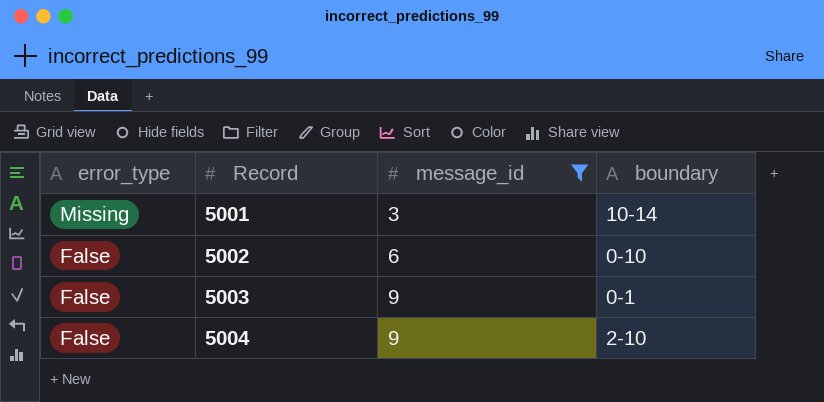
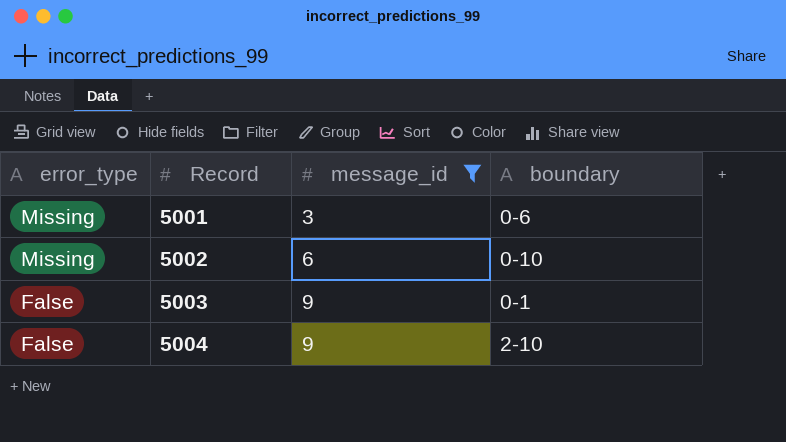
5001 | boundary: 10-14 -> 0-6
5002 | error_type: False -> Missing

